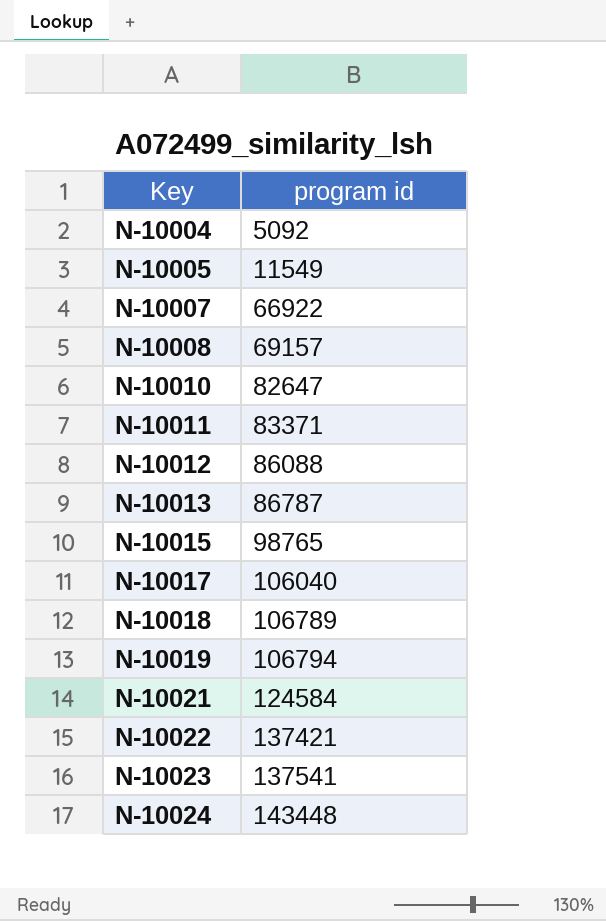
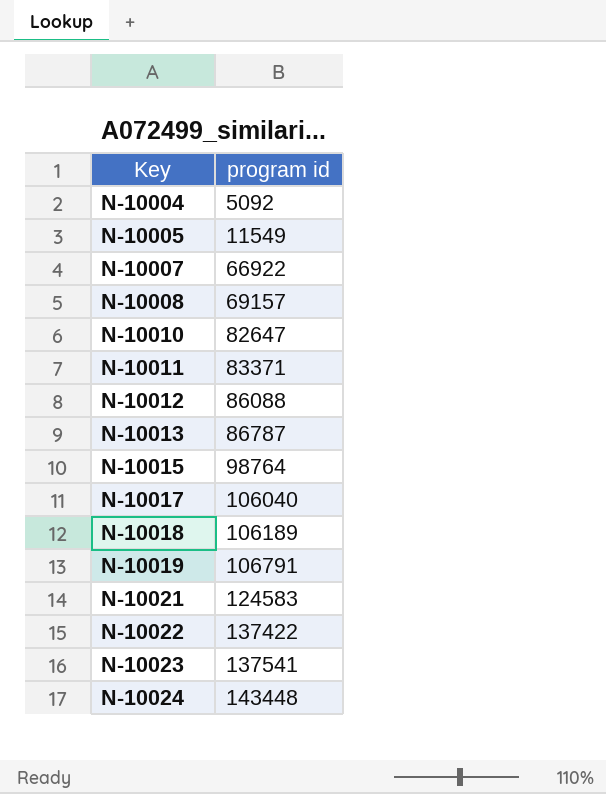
N-10015 | program id: 98765 -> 98764
N-10018 | program id: 106789 -> 106189
N-10019 | program id: 106794 -> 106791
N-10021 | program id: 124584 -> 124583
N-10022 | program id: 137421 -> 137422

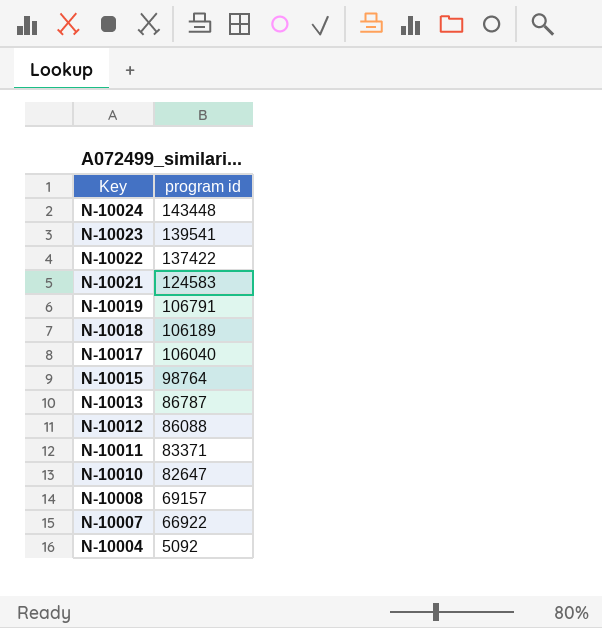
row order: Key ascending -> Key descending
row N-10005: 11549 -> none
N-10023 | program id: 137541 -> 139541

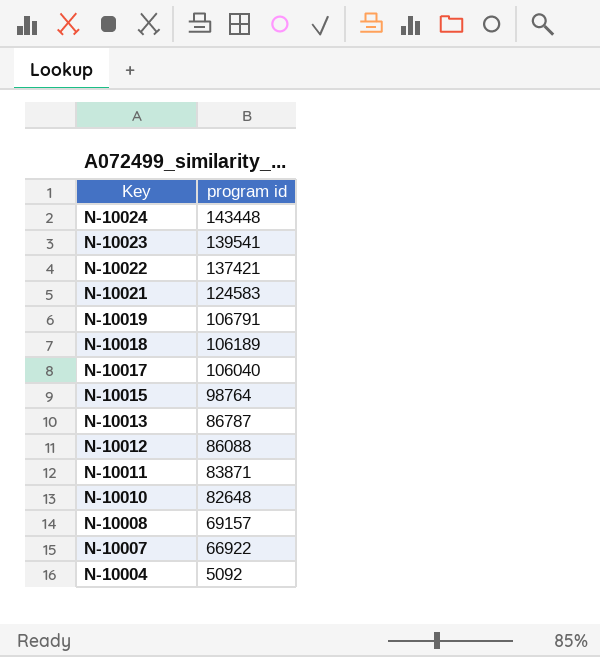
N-10022 | program id: 137422 -> 137421
N-10011 | program id: 83371 -> 83871
N-10010 | program id: 82647 -> 82648

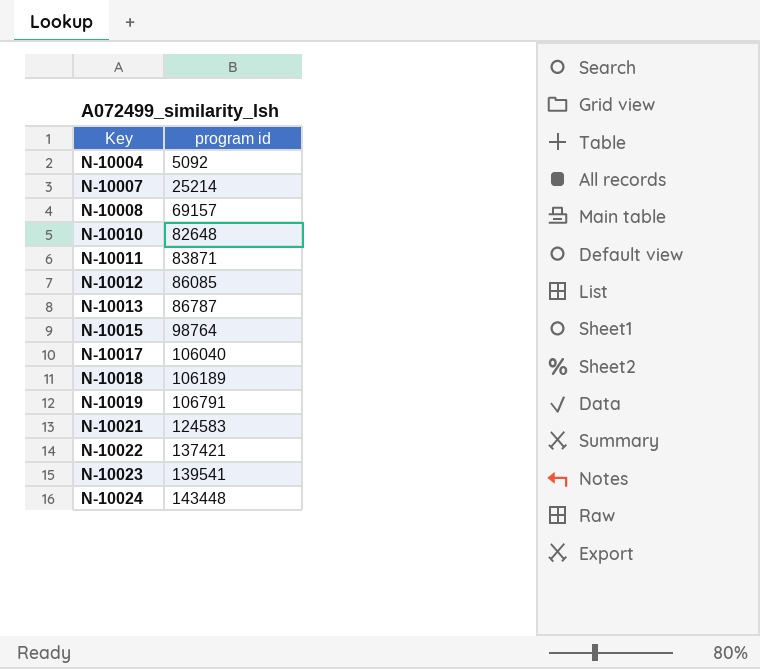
row order: Key descending -> Key ascending
N-10007 | program id: 66922 -> 25214
N-10012 | program id: 86088 -> 86085

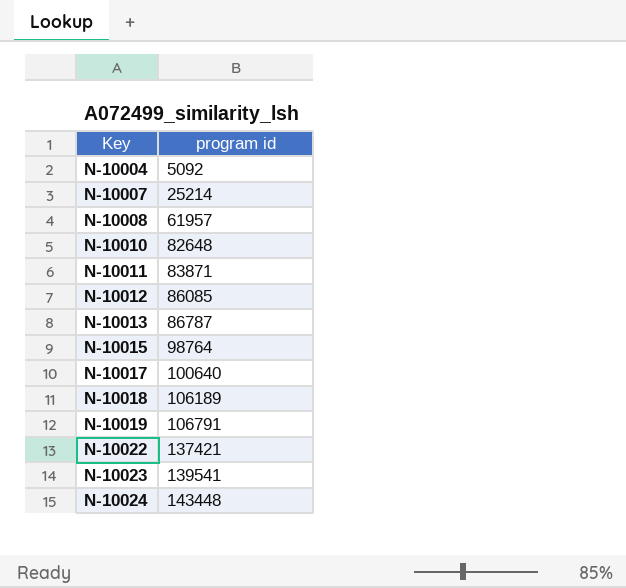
row N-10021: 124583 -> none
N-10008 | program id: 69157 -> 61957
N-10017 | program id: 106040 -> 100640

